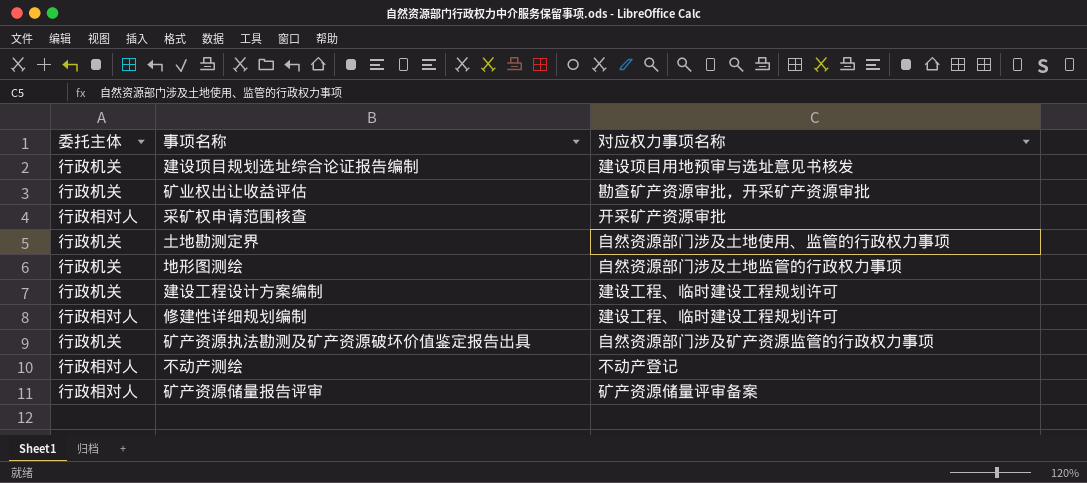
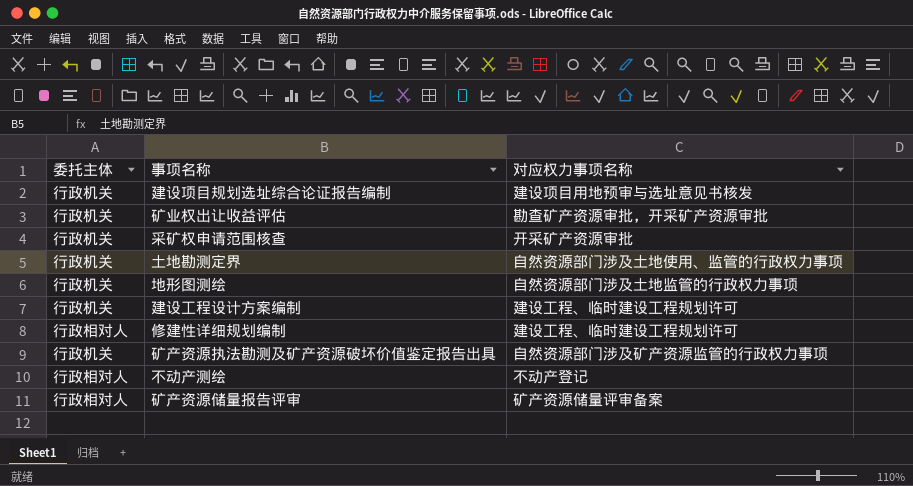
采矿权申请范围核查 | 委托主体: 行政相对人 -> 行政机关

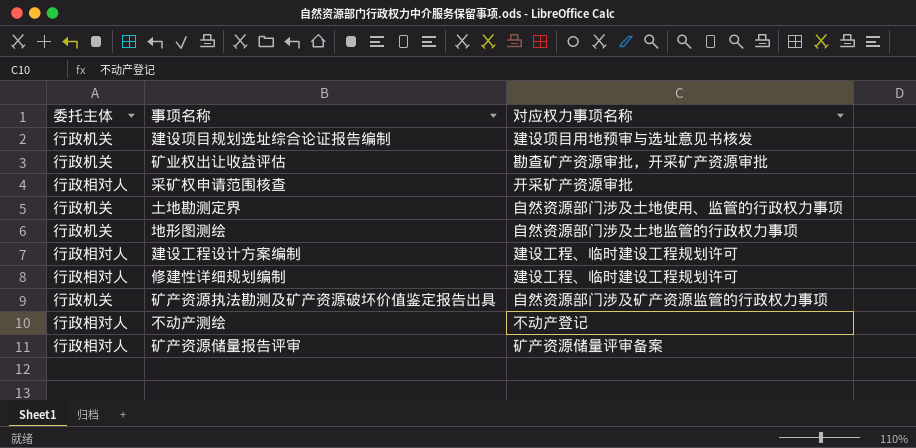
采矿权申请范围核查 | 委托主体: 行政机关 -> 行政相对人
建设工程设计方案编制 | 委托主体: 行政机关 -> 行政相对人

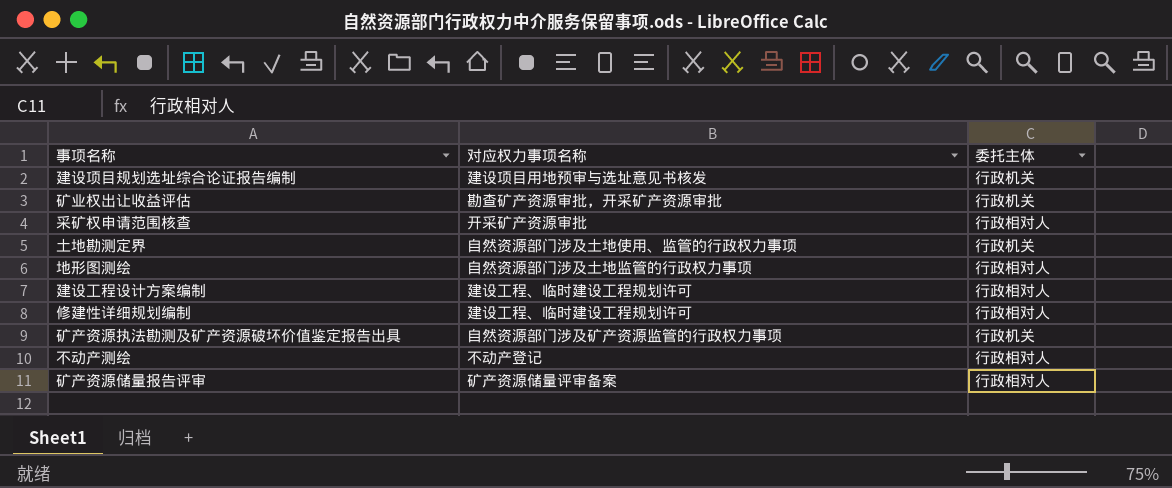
column 委托主体 | position: 1 -> 3
地形图测绘 | 委托主体: 行政机关 -> 行政相对人

